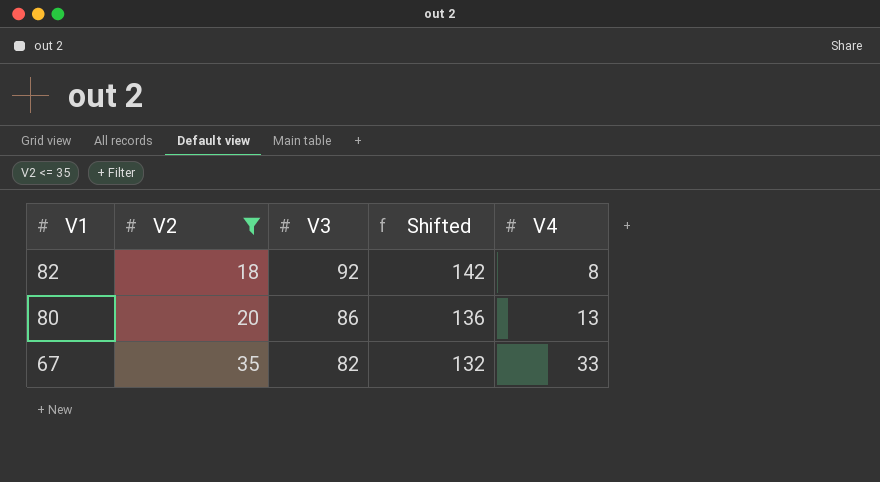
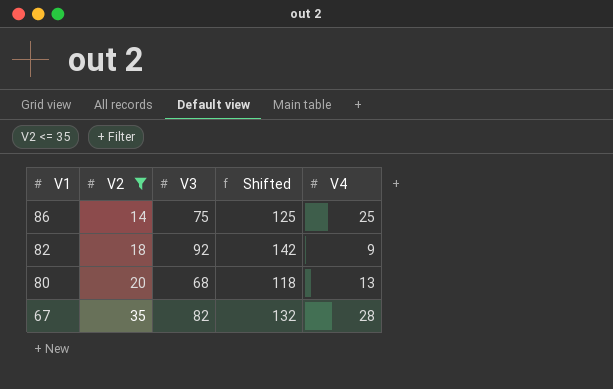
row 86: none -> 14 | 75 | 125 | 25
82 | V4: 8 -> 9
80 | V3: 86 -> 68
80 | Shifted: 136 -> 118
67 | V4: 33 -> 28

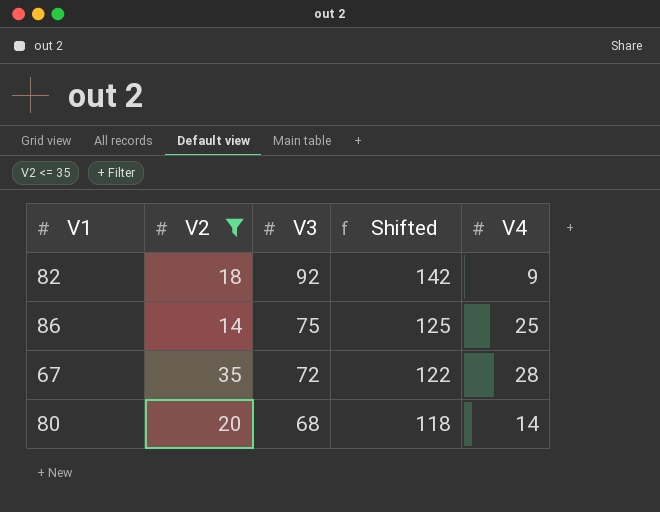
row order: V1 descending -> V3 descending
67 | V3: 82 -> 72
67 | Shifted: 132 -> 122
80 | V4: 13 -> 14

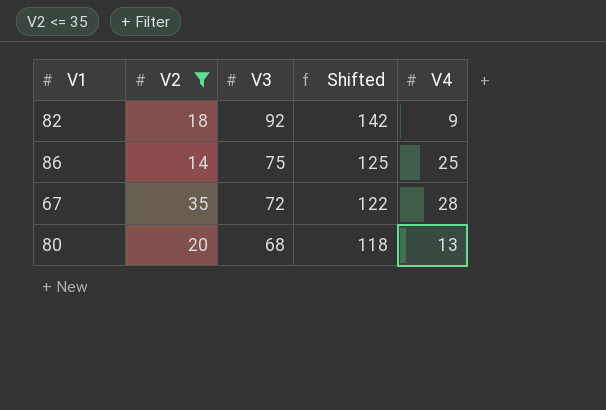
80 | V4: 14 -> 13

